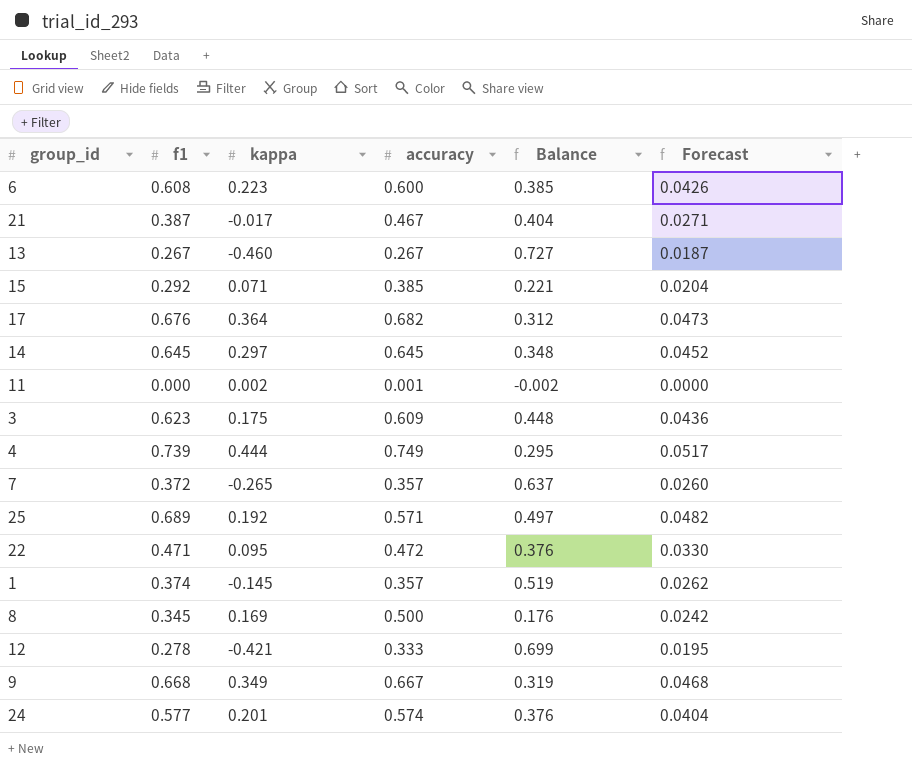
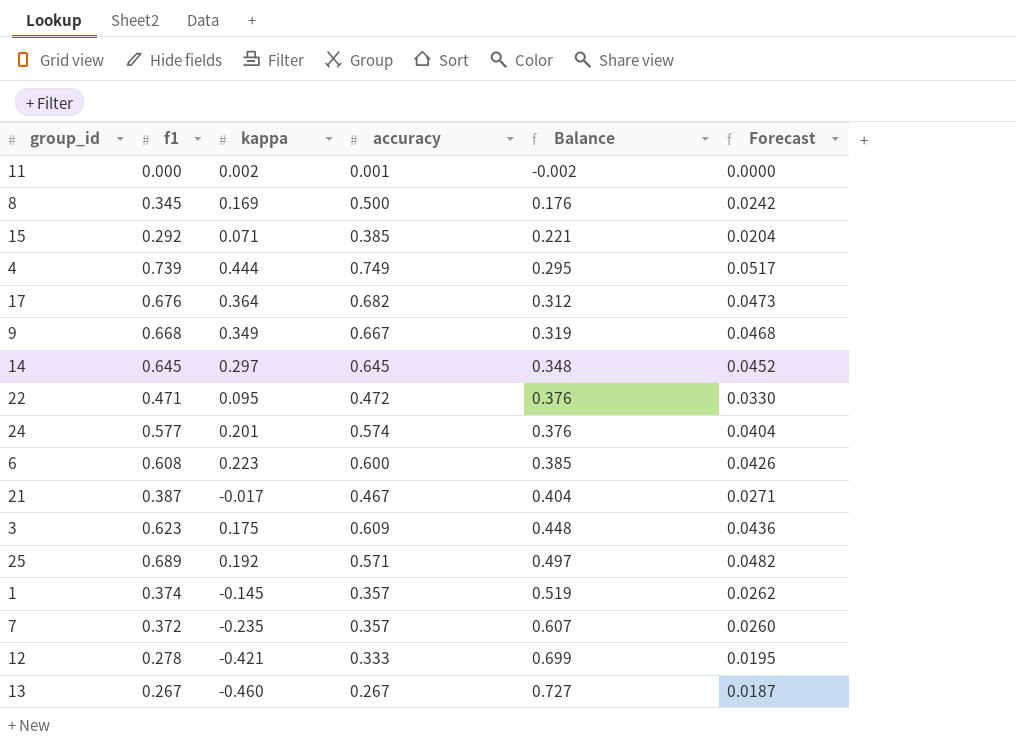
row order: none -> Balance ascending
7 | kappa: -0.265 -> -0.235
7 | Balance: 0.637 -> 0.607

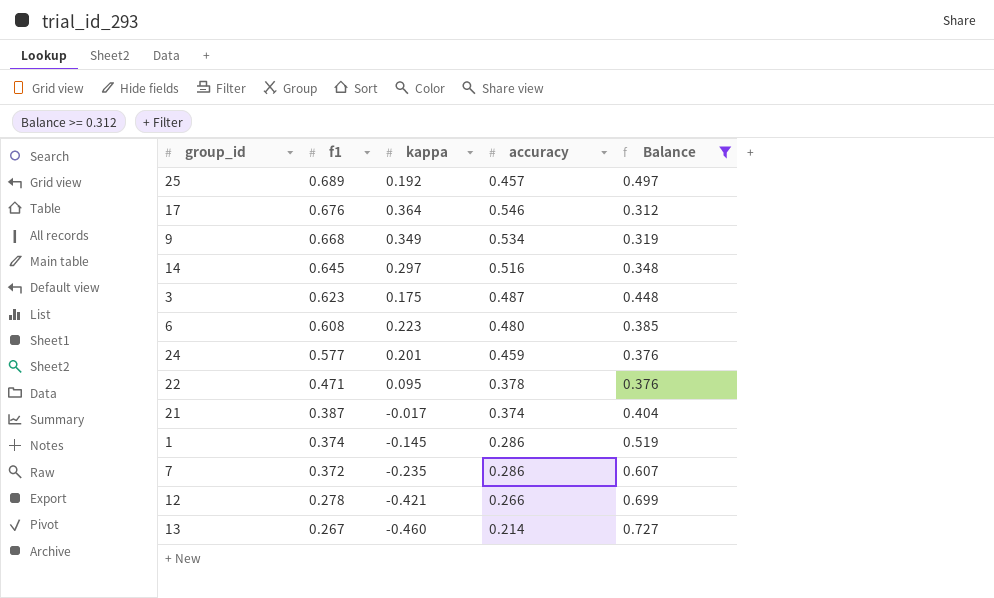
filter: none -> Balance >= 0.312
row order: Balance ascending -> f1 descending
column Forecast | formula: [f1] * 0.07 -> none
25 | accuracy: 0.571 -> 0.457
17 | accuracy: 0.682 -> 0.546
9 | accuracy: 0.667 -> 0.534
14 | accuracy: 0.645 -> 0.516
3 | accuracy: 0.609 -> 0.487
6 | accuracy: 0.600 -> 0.480
24 | accuracy: 0.574 -> 0.459
22 | accuracy: 0.472 -> 0.378
21 | accuracy: 0.467 -> 0.374
1 | accuracy: 0.357 -> 0.286
7 | accuracy: 0.357 -> 0.286
12 | accuracy: 0.333 -> 0.266
13 | accuracy: 0.267 -> 0.214

